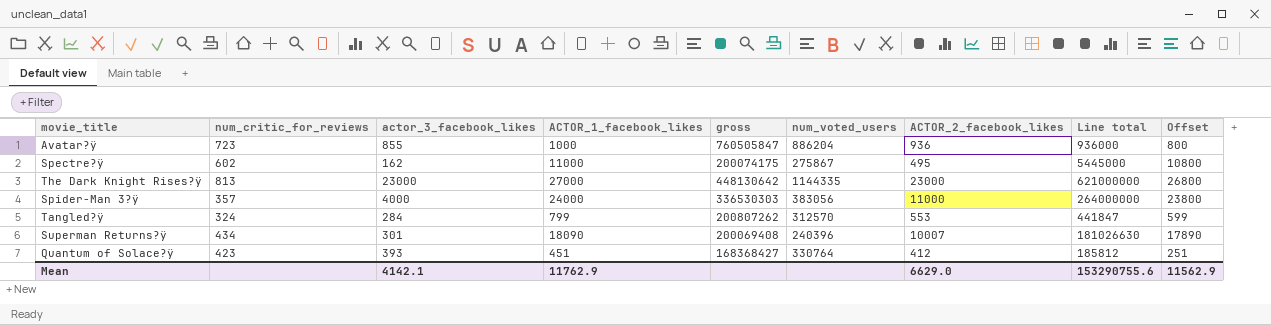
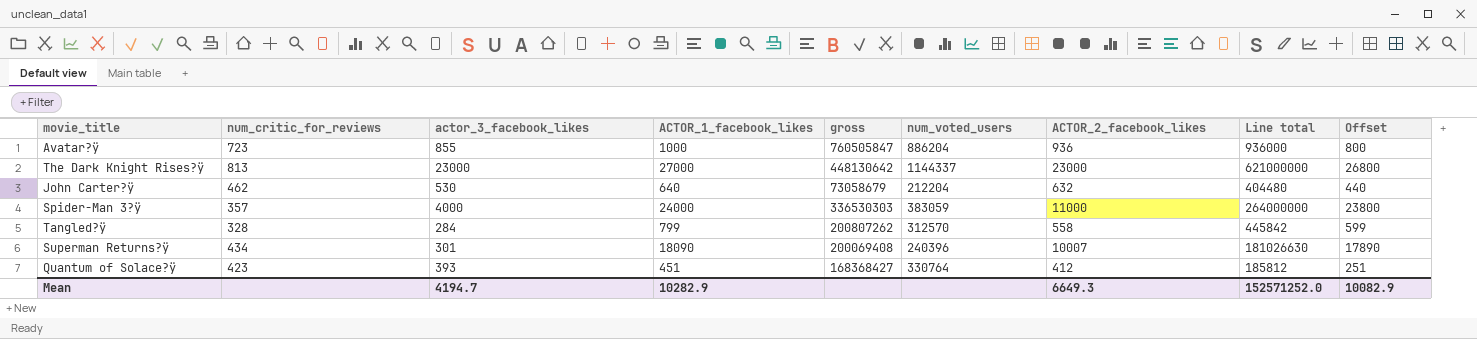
row Spectre?ÿ: 602 | 162 | 11000 | 200074175 | 275867 | 495 | 5445000 | 10800 -> none
The Dark Knight Rises?ÿ | num_voted_users: 1144335 -> 1144337
row John Carter?ÿ: none -> 462 | 530 | 640 | 73058679 | 212204 | 632 | 404480 | 440
Spider-Man 3?ÿ | num_voted_users: 383056 -> 383059
Tangled?ÿ | num_critic_for_reviews: 324 -> 328
Tangled?ÿ | ACTOR_2_facebook_likes: 553 -> 558
Tangled?ÿ | Line total: 441847 -> 445842
Mean | actor_3_facebook_likes: 4142.1 -> 4194.7
Mean | ACTOR_1_facebook_likes: 11762.9 -> 10282.9
Mean | ACTOR_2_facebook_likes: 6629.0 -> 6649.3
Mean | Line total: 153290755.6 -> 152571252.0
Mean | Offset: 11562.9 -> 10082.9

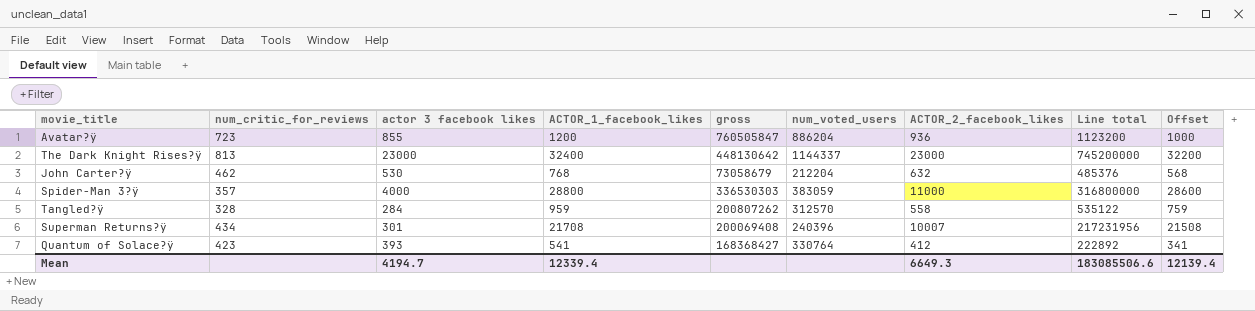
column name: actor_3_facebook_likes -> actor 3 facebook likes
Avatar?ÿ | ACTOR_1_facebook_likes: 1000 -> 1200
Avatar?ÿ | Line total: 936000 -> 1123200
Avatar?ÿ | Offset: 800 -> 1000
The Dark Knight Rises?ÿ | ACTOR_1_facebook_likes: 27000 -> 32400
The Dark Knight Rises?ÿ | Line total: 621000000 -> 745200000
The Dark Knight Rises?ÿ | Offset: 26800 -> 32200
John Carter?ÿ | ACTOR_1_facebook_likes: 640 -> 768
John Carter?ÿ | Line total: 404480 -> 485376
John Carter?ÿ | Offset: 440 -> 568
Spider-Man 3?ÿ | ACTOR_1_facebook_likes: 24000 -> 28800
Spider-Man 3?ÿ | Line total: 264000000 -> 316800000
Spider-Man 3?ÿ | Offset: 23800 -> 28600
Tangled?ÿ | ACTOR_1_facebook_likes: 799 -> 959
Tangled?ÿ | Line total: 445842 -> 535122
Tangled?ÿ | Offset: 599 -> 759
Superman Returns?ÿ | ACTOR_1_facebook_likes: 18090 -> 21708
Superman Returns?ÿ | Line total: 181026630 -> 217231956
Superman Returns?ÿ | Offset: 17890 -> 21508
Quantum of Solace?ÿ | ACTOR_1_facebook_likes: 451 -> 541
Quantum of Solace?ÿ | Line total: 185812 -> 222892
Quantum of Solace?ÿ | Offset: 251 -> 341
Mean | ACTOR_1_facebook_likes: 10282.9 -> 12339.4
Mean | Line total: 152571252.0 -> 183085506.6
Mean | Offset: 10082.9 -> 12139.4

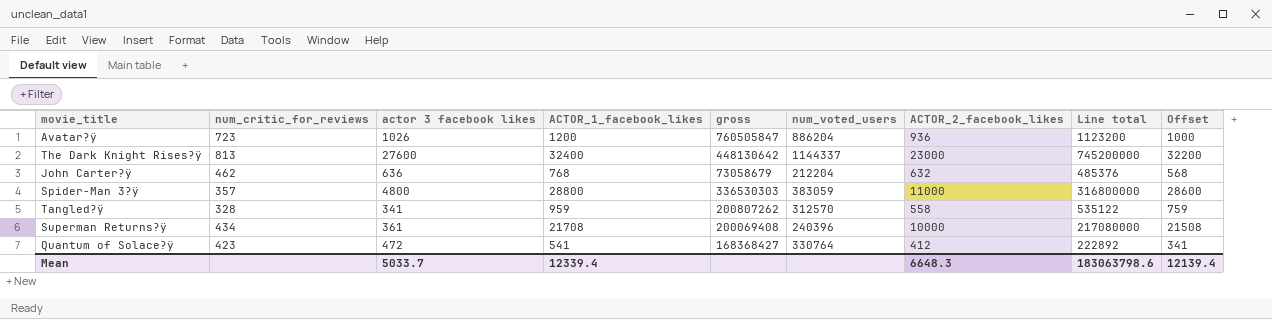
Avatar?ÿ | actor 3 facebook likes: 855 -> 1026
The Dark Knight Rises?ÿ | actor 3 facebook likes: 23000 -> 27600
John Carter?ÿ | actor 3 facebook likes: 530 -> 636
Spider-Man 3?ÿ | actor 3 facebook likes: 4000 -> 4800
Tangled?ÿ | actor 3 facebook likes: 284 -> 341
Superman Returns?ÿ | actor 3 facebook likes: 301 -> 361
Superman Returns?ÿ | ACTOR_2_facebook_likes: 10007 -> 10000
Superman Returns?ÿ | Line total: 217231956 -> 217080000
Quantum of Solace?ÿ | actor 3 facebook likes: 393 -> 472
Mean | actor 3 facebook likes: 4194.7 -> 5033.7
Mean | ACTOR_2_facebook_likes: 6649.3 -> 6648.3
Mean | Line total: 183085506.6 -> 183063798.6

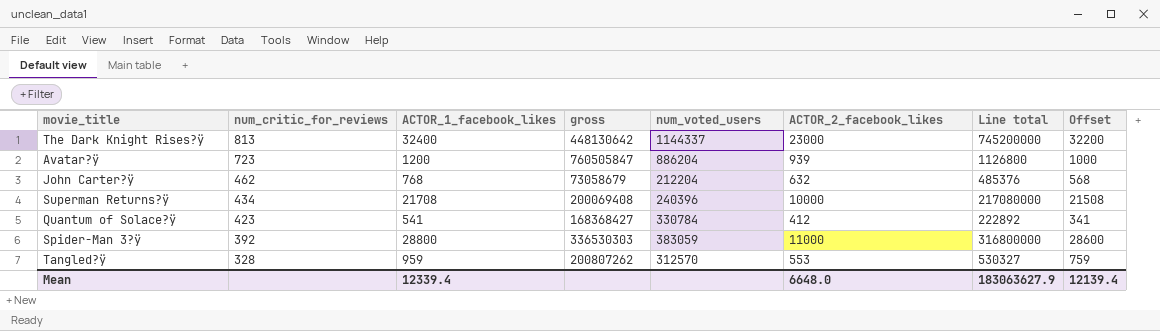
row order: none -> num_critic_for_reviews descending
column actor 3 facebook likes | position: 3 -> none
Avatar?ÿ | ACTOR_2_facebook_likes: 936 -> 939
Avatar?ÿ | Line total: 1123200 -> 1126800
Quantum of Solace?ÿ | num_voted_users: 330764 -> 330784
Spider-Man 3?ÿ | num_critic_for_reviews: 357 -> 392
Tangled?ÿ | ACTOR_2_facebook_likes: 558 -> 553
Tangled?ÿ | Line total: 535122 -> 530327
Mean | ACTOR_2_facebook_likes: 6648.3 -> 6648.0
Mean | Line total: 183063798.6 -> 183063627.9

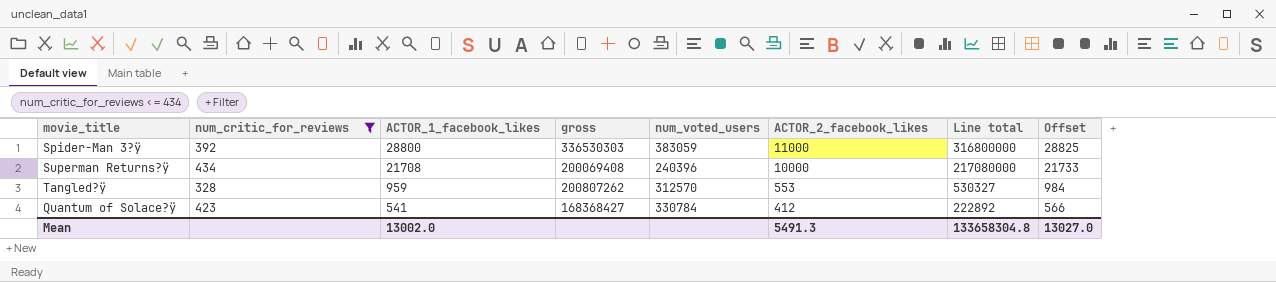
filter: none -> num_critic_for_reviews <= 434
row order: num_critic_for_reviews descending -> ACTOR_1_facebook_likes descending
column Offset | formula: [ACTOR_1_facebook_likes] - 200 -> [ACTOR_1_facebook_likes] + 25
Mean | ACTOR_1_facebook_likes: 12339.4 -> 13002.0
Mean | ACTOR_2_facebook_likes: 6648.0 -> 5491.3
Mean | Line total: 183063627.9 -> 133658304.8
Mean | Offset: 12139.4 -> 13027.0

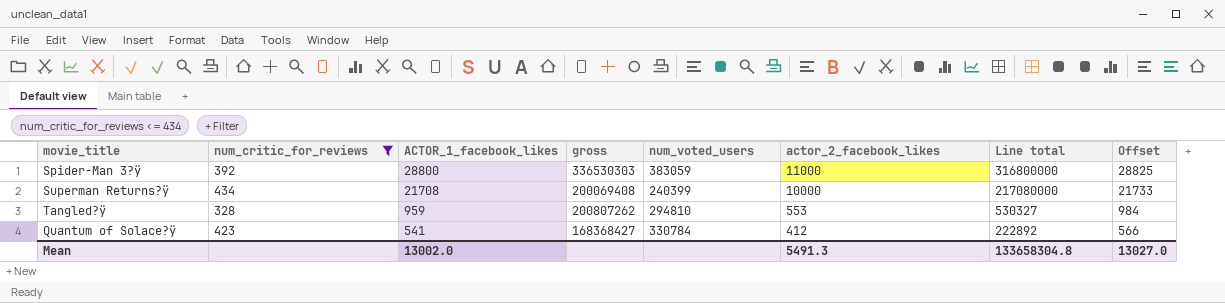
column name: ACTOR_2_facebook_likes -> actor_2_facebook_likes
Superman Returns?ÿ | num_voted_users: 240396 -> 240399
Tangled?ÿ | num_voted_users: 312570 -> 294810

